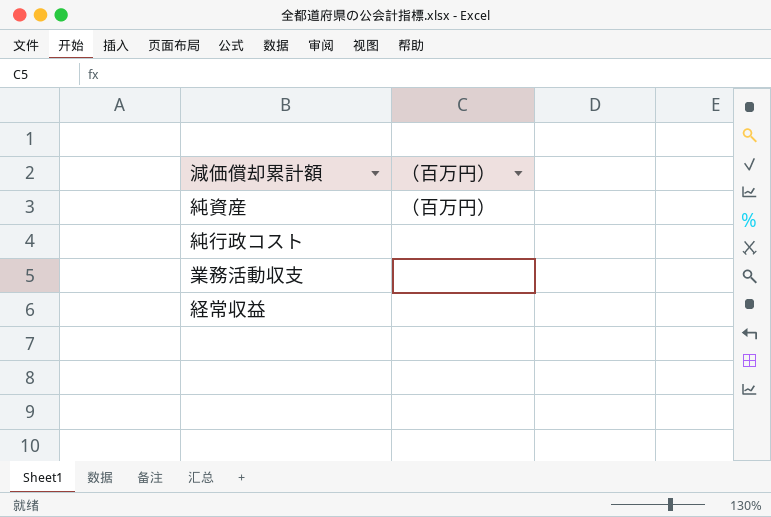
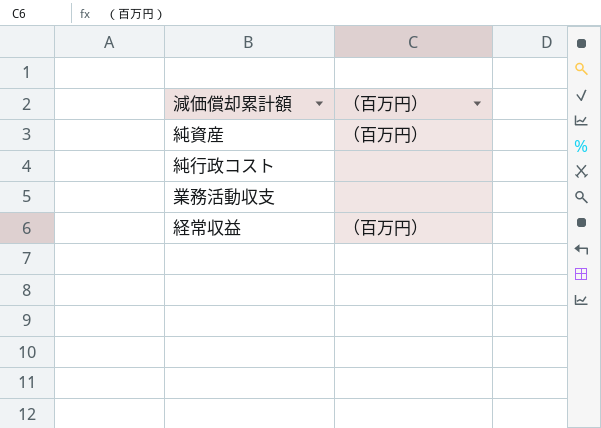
経常収益 | （百万円）: none -> （百万円）

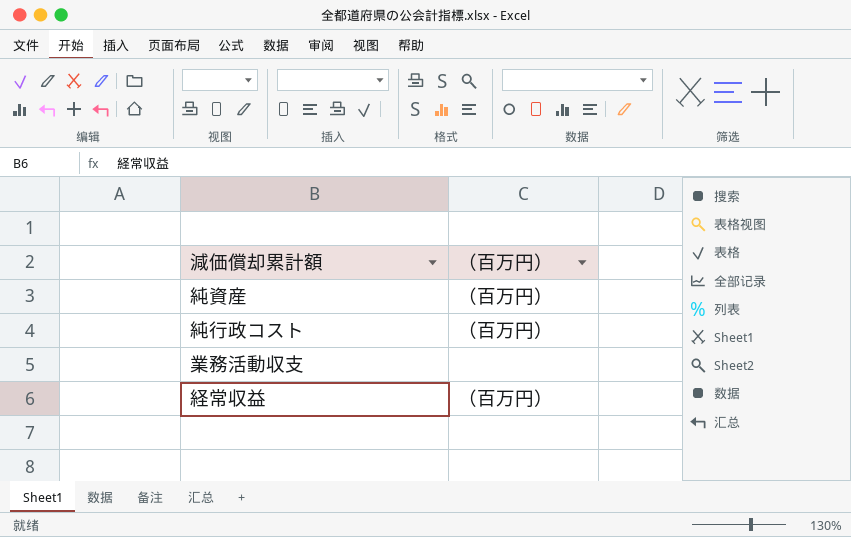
純行政コスト | （百万円）: none -> （百万円）

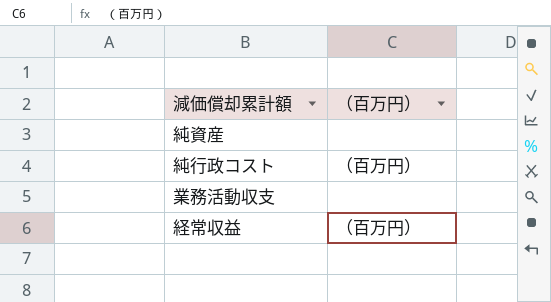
純資産 | （百万円）: （百万円） -> none

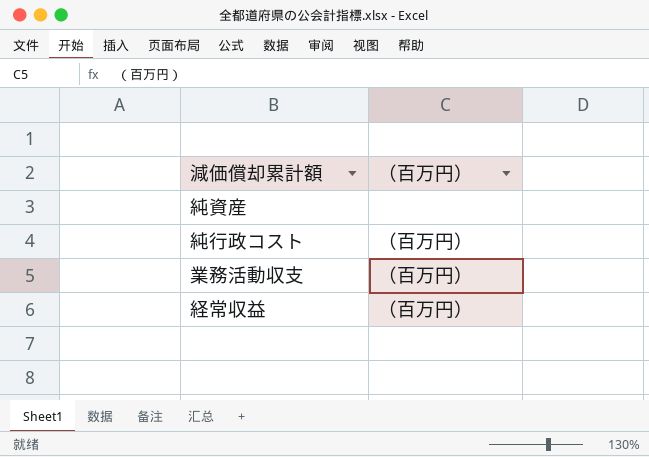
業務活動収支 | （百万円）: none -> （百万円）

